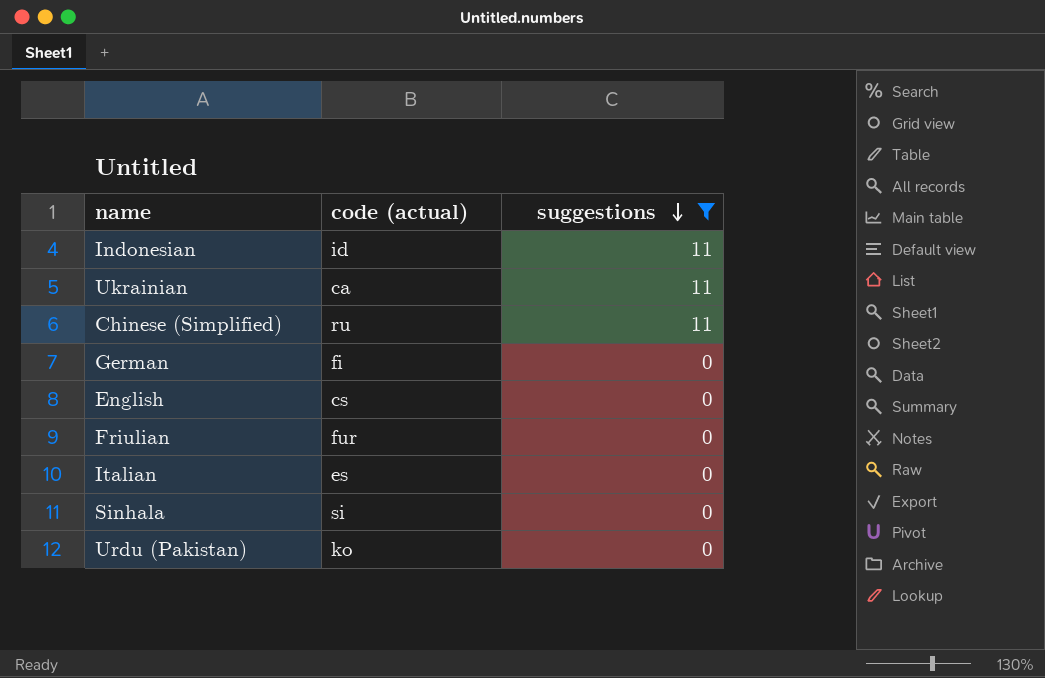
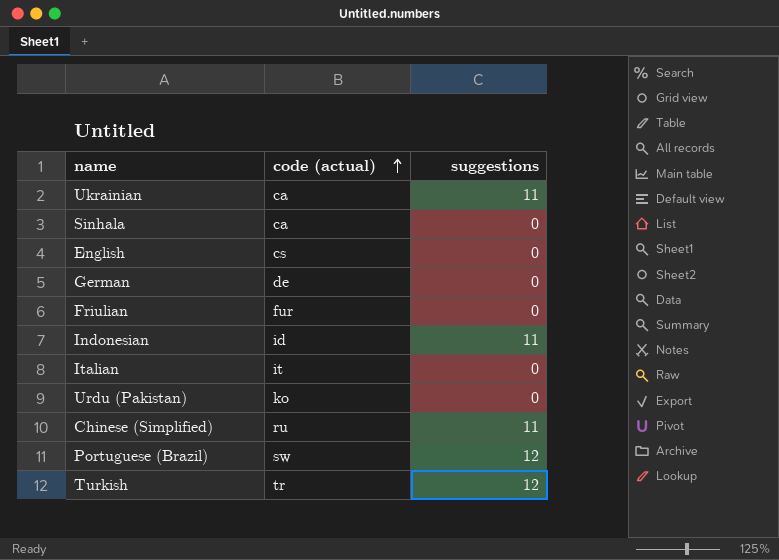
filter: suggestions != 12 -> none
row order: suggestions descending -> code (actual) ascending
Sinhala | code (actual): si -> ca
German | code (actual): fi -> de
Italian | code (actual): es -> it

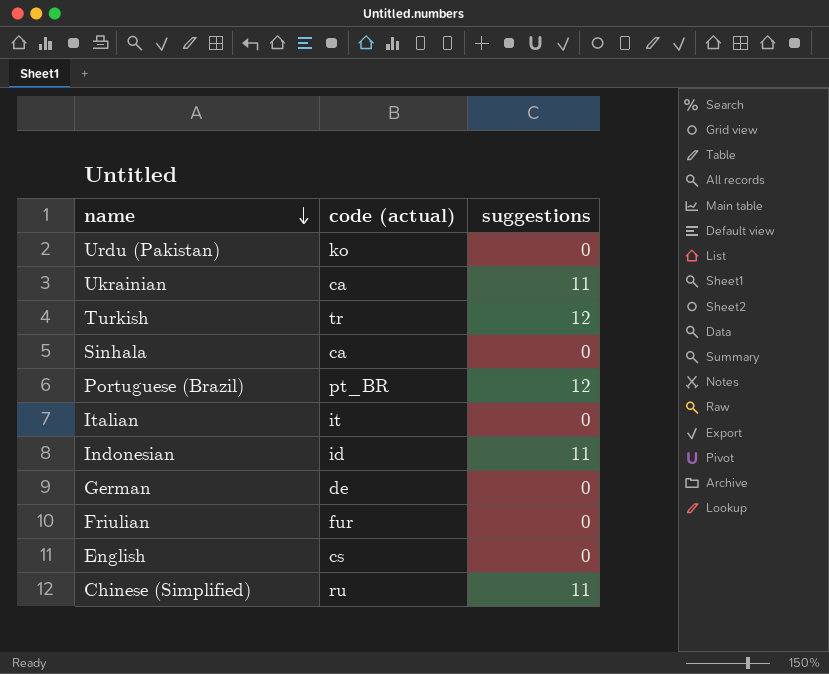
row order: code (actual) ascending -> name descending
Portuguese (Brazil) | code (actual): sw -> pt_BR

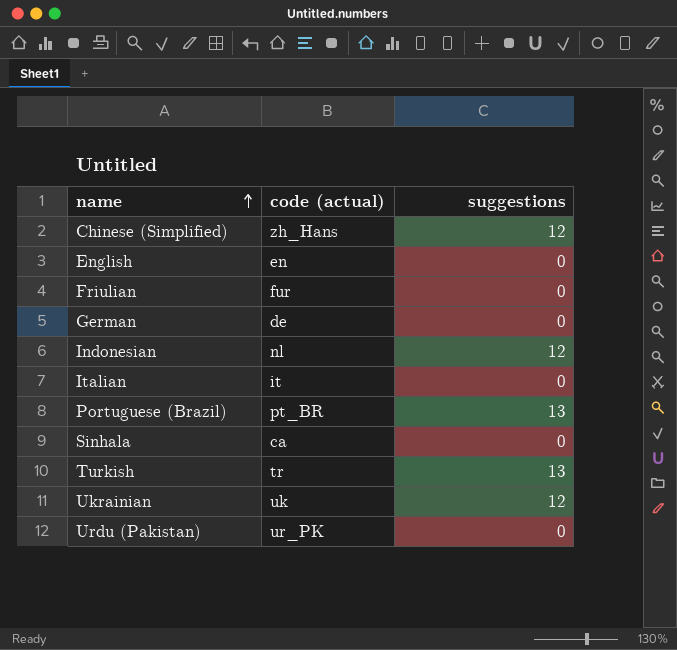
row order: name descending -> name ascending
Chinese (Simplified) | code (actual): ru -> zh_Hans
Chinese (Simplified) | suggestions: 11 -> 12
English | code (actual): cs -> en
Indonesian | code (actual): id -> nl
Indonesian | suggestions: 11 -> 12
Portuguese (Brazil) | suggestions: 12 -> 13
Turkish | suggestions: 12 -> 13
Ukrainian | code (actual): ca -> uk
Ukrainian | suggestions: 11 -> 12
Urdu (Pakistan) | code (actual): ko -> ur_PK

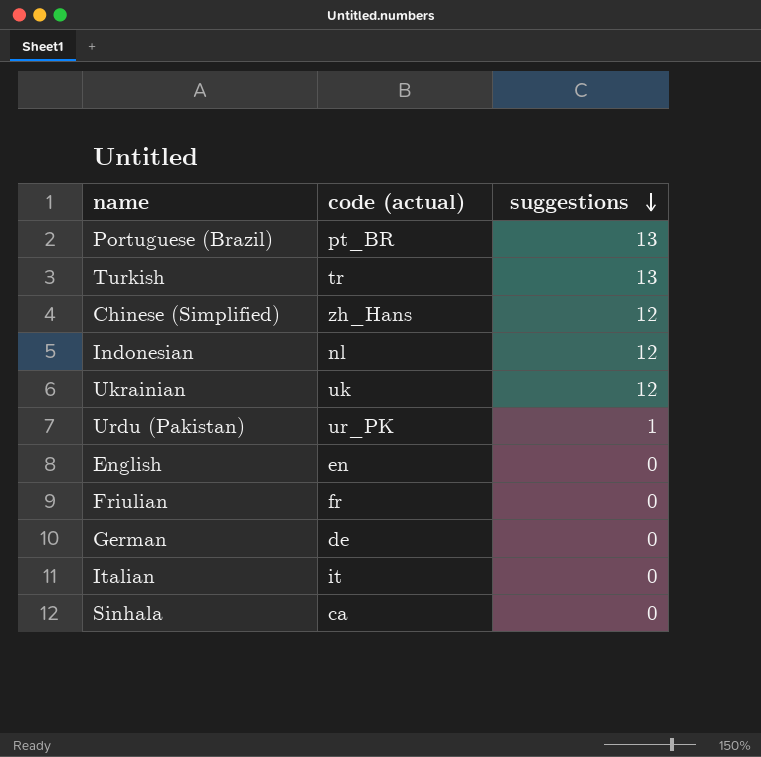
row order: name ascending -> suggestions descending
Urdu (Pakistan) | suggestions: 0 -> 1
Friulian | code (actual): fur -> fr

